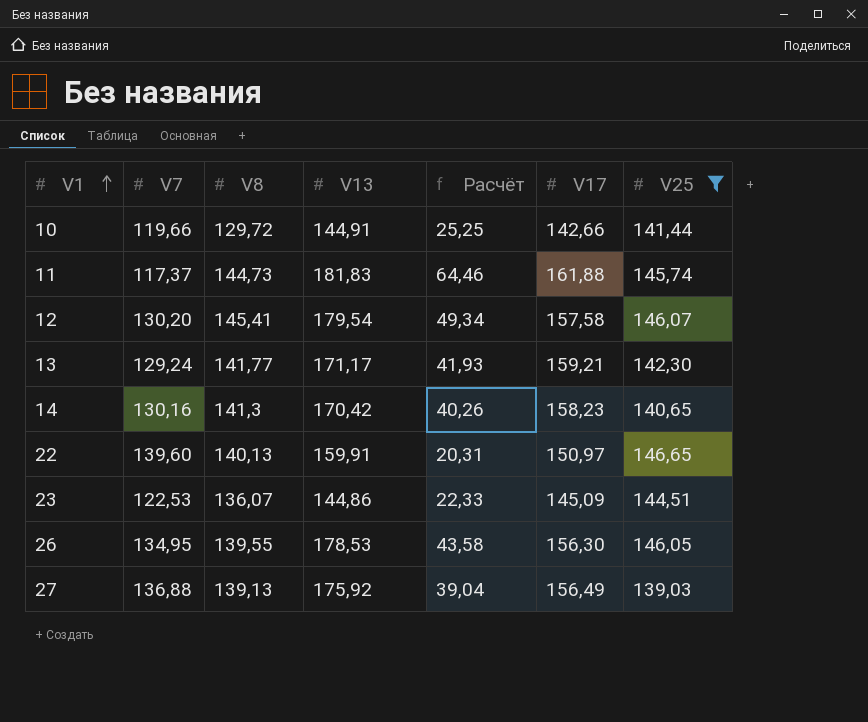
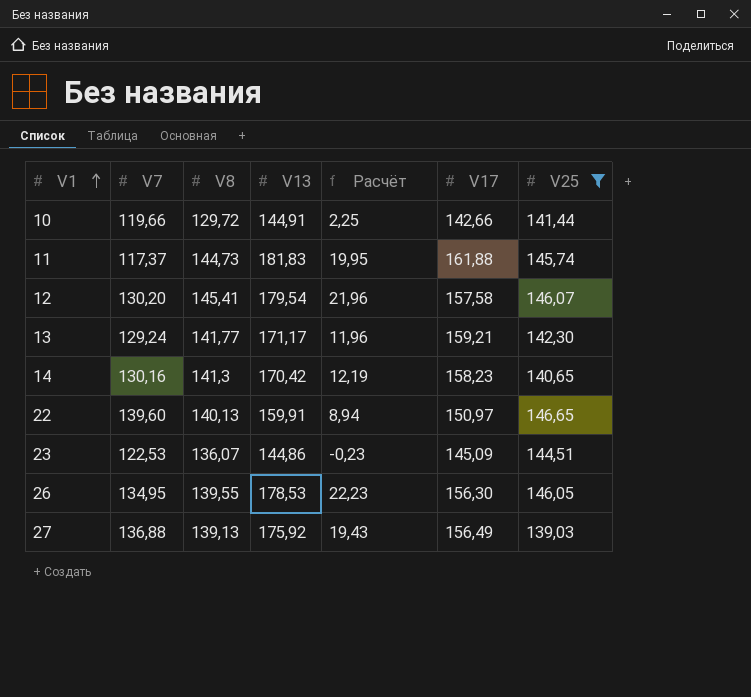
column Расчёт | formula: [V13] - [V7] -> [V13] - [V17]

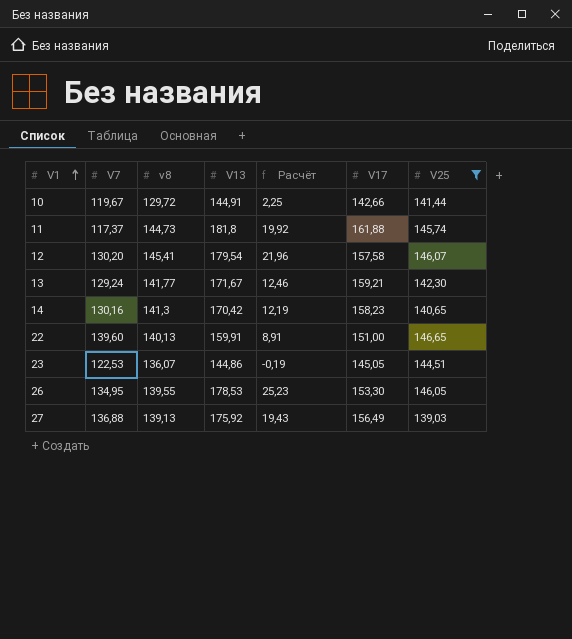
column name: V8 -> v8
10 | V7: 119,66 -> 119,67
11 | V13: 181,83 -> 181,8
11 | Расчёт: 19,95 -> 19,92
13 | V13: 171,17 -> 171,67
13 | Расчёт: 11,96 -> 12,46
22 | Расчёт: 8,94 -> 8,91
22 | V17: 150,97 -> 151,00
23 | Расчёт: -0,23 -> -0,19
23 | V17: 145,09 -> 145,05
26 | Расчёт: 22,23 -> 25,23
26 | V17: 156,30 -> 153,30

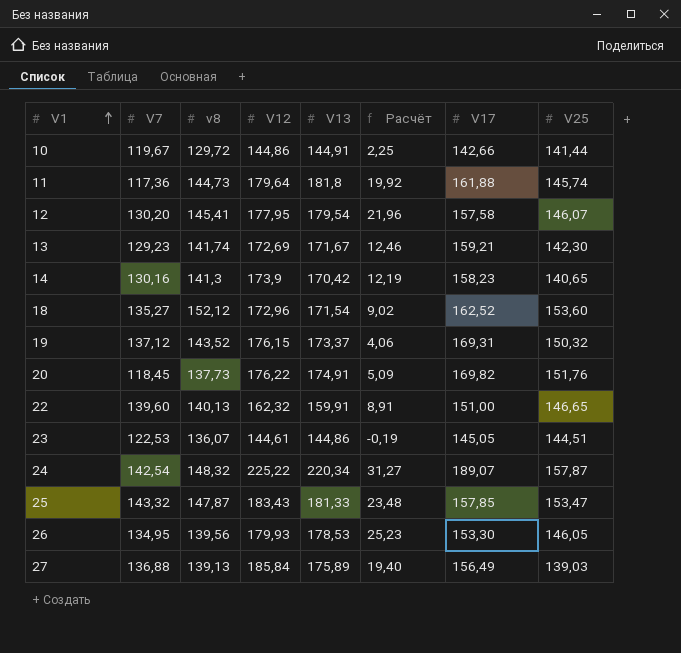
filter: V25 <= 146,65 -> none
column V12 | position: none -> 4
11 | V7: 117,37 -> 117,36
13 | V7: 129,24 -> 129,23
13 | v8: 141,77 -> 141,74
26 | v8: 139,55 -> 139,56
27 | V13: 175,92 -> 175,89
27 | Расчёт: 19,43 -> 19,40

